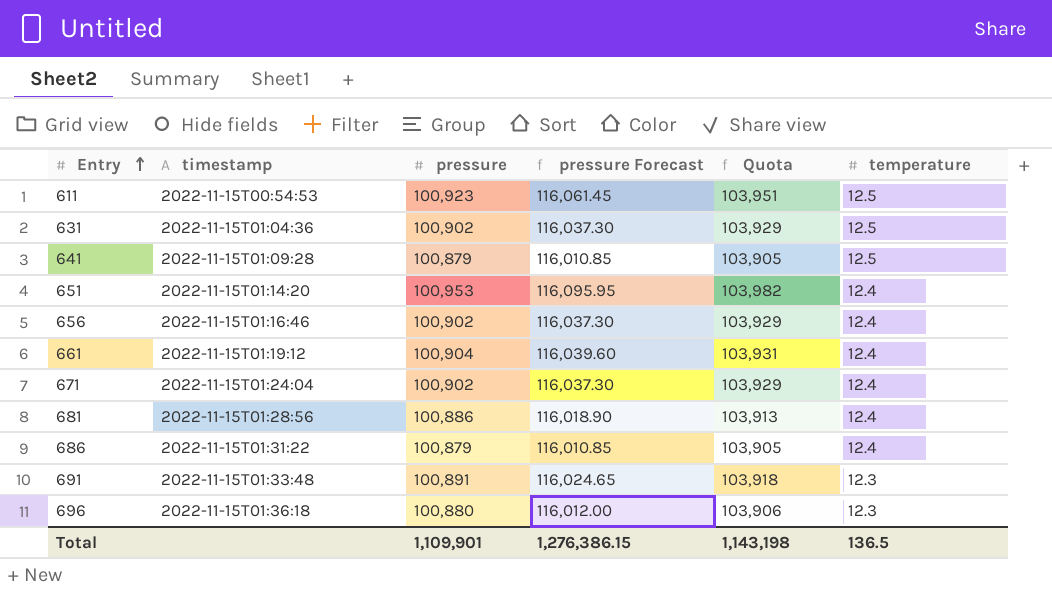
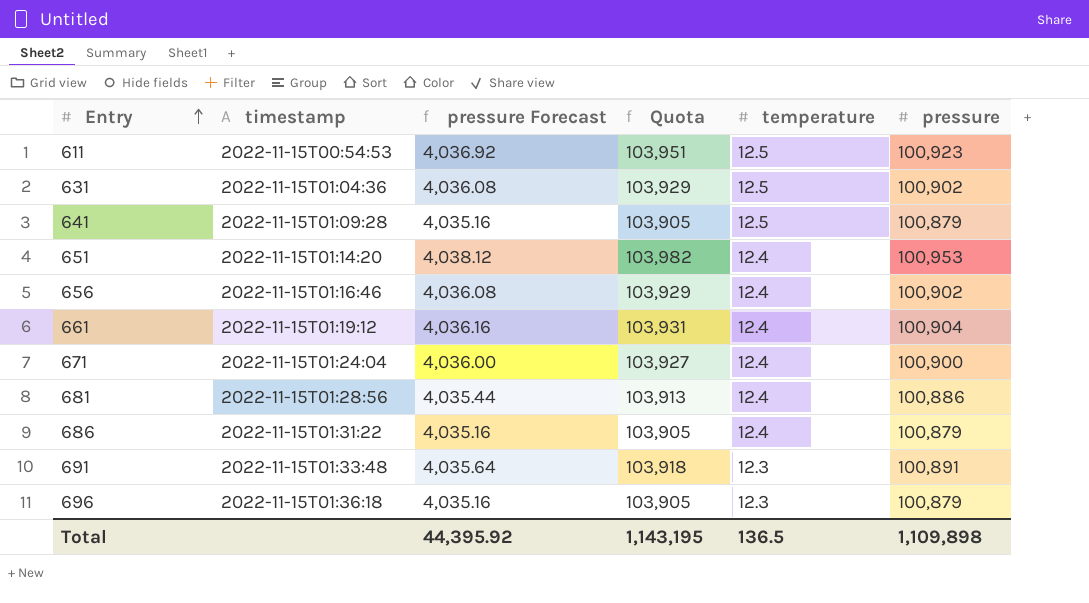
column pressure Forecast | formula: [pressure] * 1.15 -> [pressure] * 0.04
column pressure | position: 3 -> 6
671 | Quota: 103,929 -> 103,927
671 | pressure: 100,902 -> 100,900
696 | Quota: 103,906 -> 103,905
696 | pressure: 100,880 -> 100,879
Total | pressure Forecast: 1,276,386.15 -> 44,395.92
Total | Quota: 1,143,198 -> 1,143,195
Total | pressure: 1,109,901 -> 1,109,898

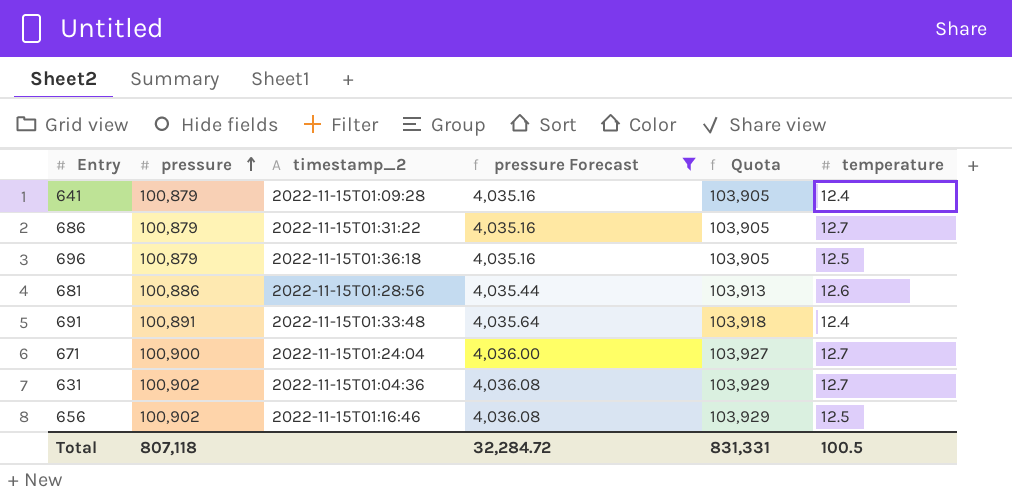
filter: none -> pressure Forecast <= 4,036.08
row order: Entry ascending -> pressure ascending
column pressure | position: 6 -> 2
column name: timestamp -> timestamp_2
641 | temperature: 12.5 -> 12.4
686 | temperature: 12.4 -> 12.7
696 | temperature: 12.3 -> 12.5
681 | temperature: 12.4 -> 12.6
691 | temperature: 12.3 -> 12.4
671 | temperature: 12.4 -> 12.7
631 | temperature: 12.5 -> 12.7
656 | temperature: 12.4 -> 12.5
Total | pressure: 1,109,898 -> 807,118
Total | pressure Forecast: 44,395.92 -> 32,284.72
Total | Quota: 1,143,195 -> 831,331
Total | temperature: 136.5 -> 100.5

